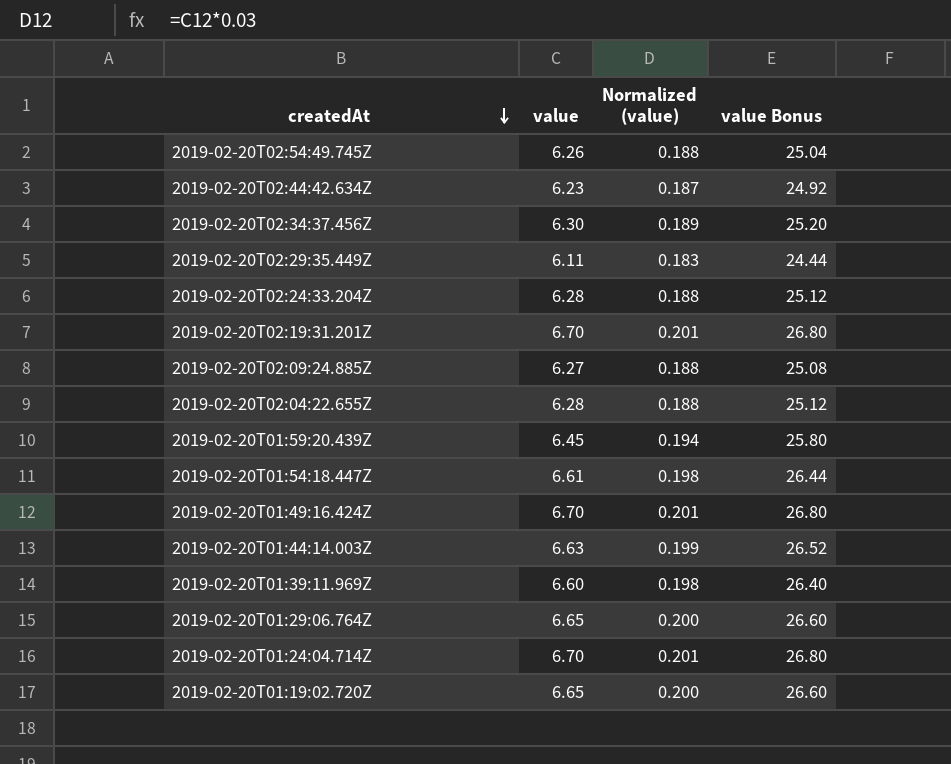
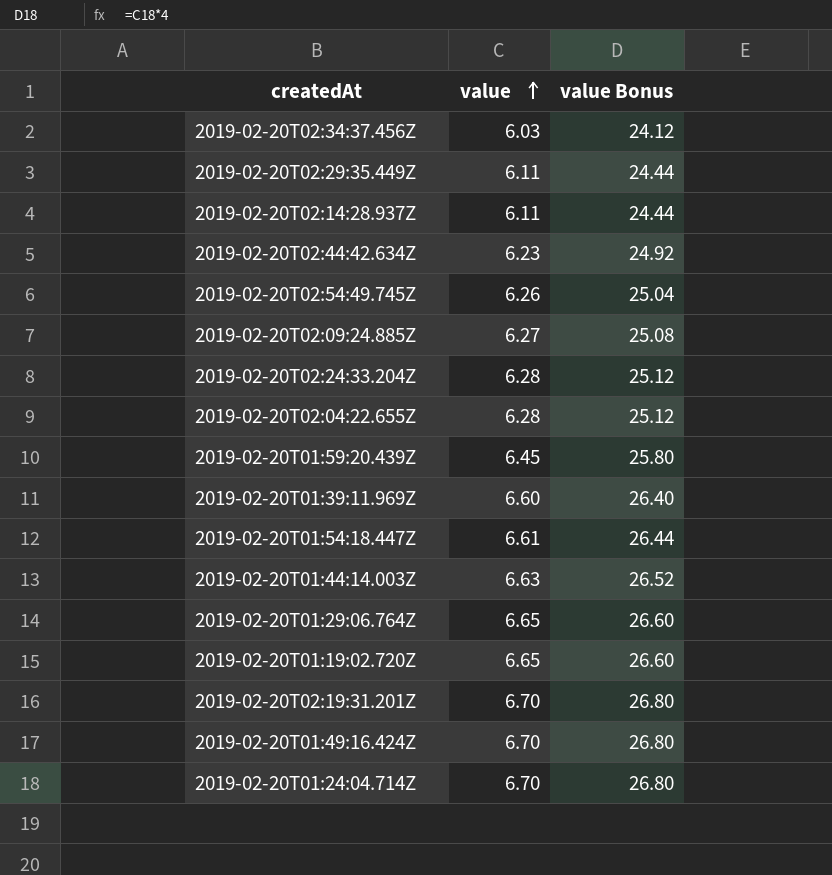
row order: createdAt descending -> value ascending
column Normalized (value) | formula: [value] * 0.03 -> none
2019-02-20T02:34:37.456Z | value: 6.30 -> 6.03
2019-02-20T02:34:37.456Z | value Bonus: 25.20 -> 24.12
row 2019-02-20T02:14:28.937Z: none -> 6.11 | 24.44

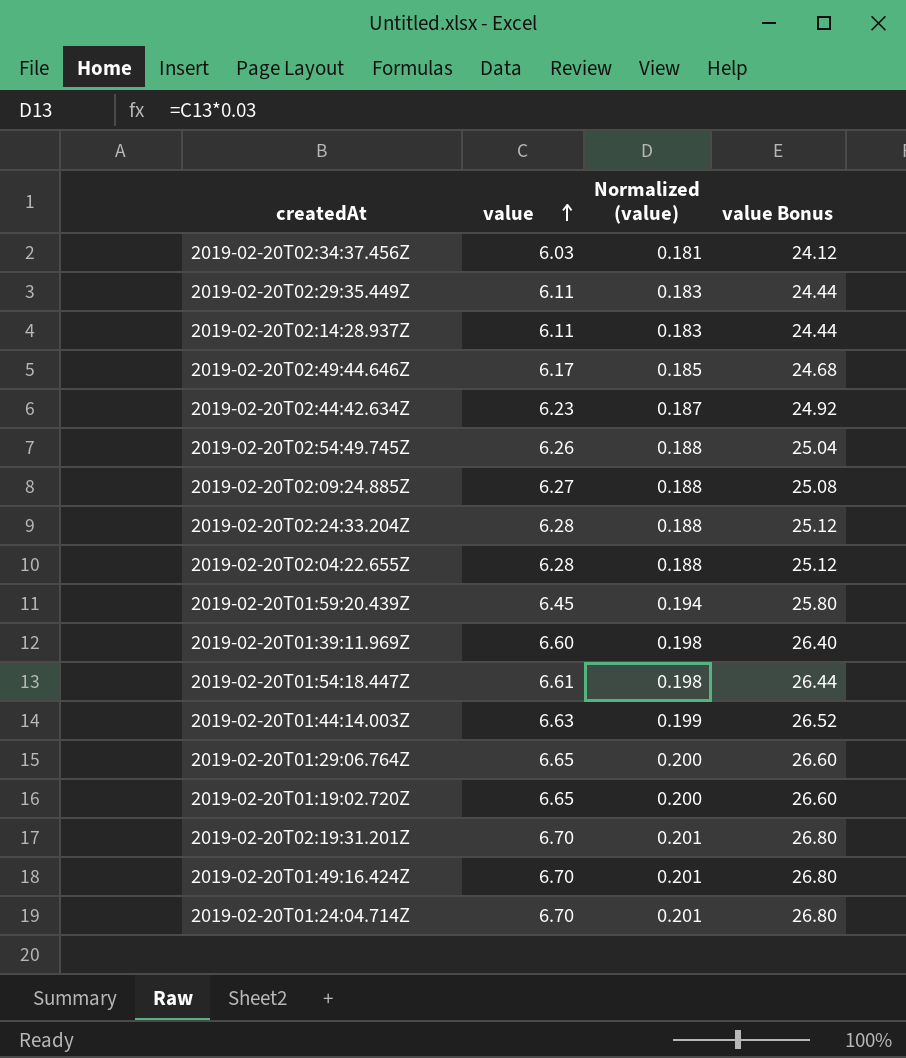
column Normalized (value) | formula: none -> [value] * 0.03
row 2019-02-20T02:49:44.646Z: none -> 6.17 | 0.185 | 24.68

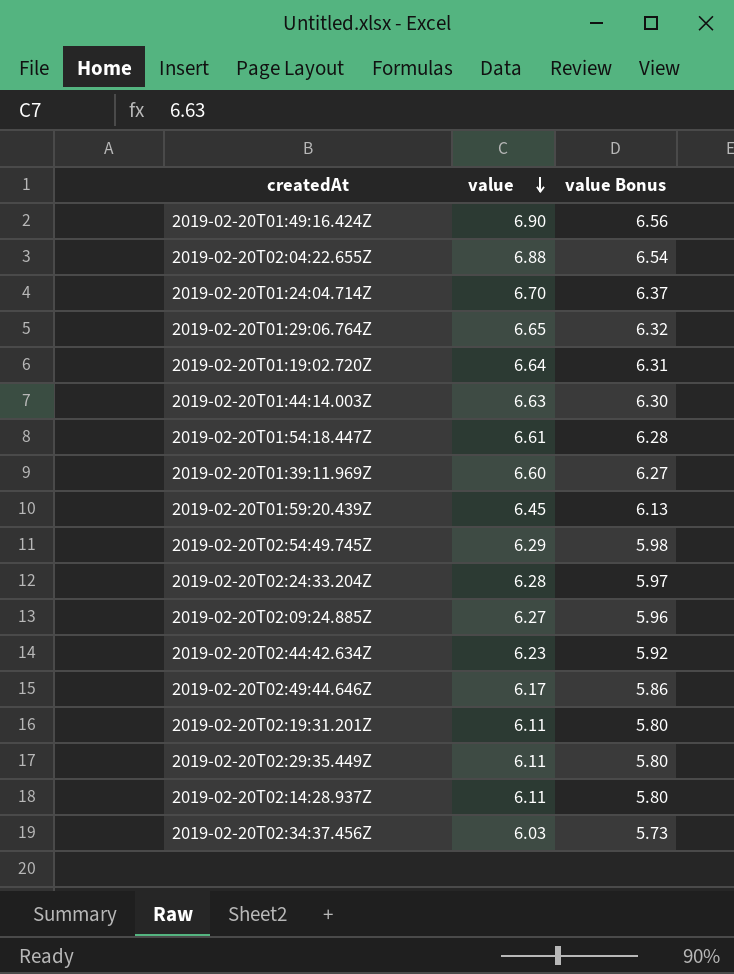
row order: value ascending -> value descending
column Normalized (value) | formula: [value] * 0.03 -> none
column value Bonus | formula: [value] * 4 -> [value] * 0.95
2019-02-20T01:49:16.424Z | value: 6.70 -> 6.90
2019-02-20T02:04:22.655Z | value: 6.28 -> 6.88
2019-02-20T01:19:02.720Z | value: 6.65 -> 6.64
2019-02-20T02:54:49.745Z | value: 6.26 -> 6.29
2019-02-20T02:19:31.201Z | value: 6.70 -> 6.11

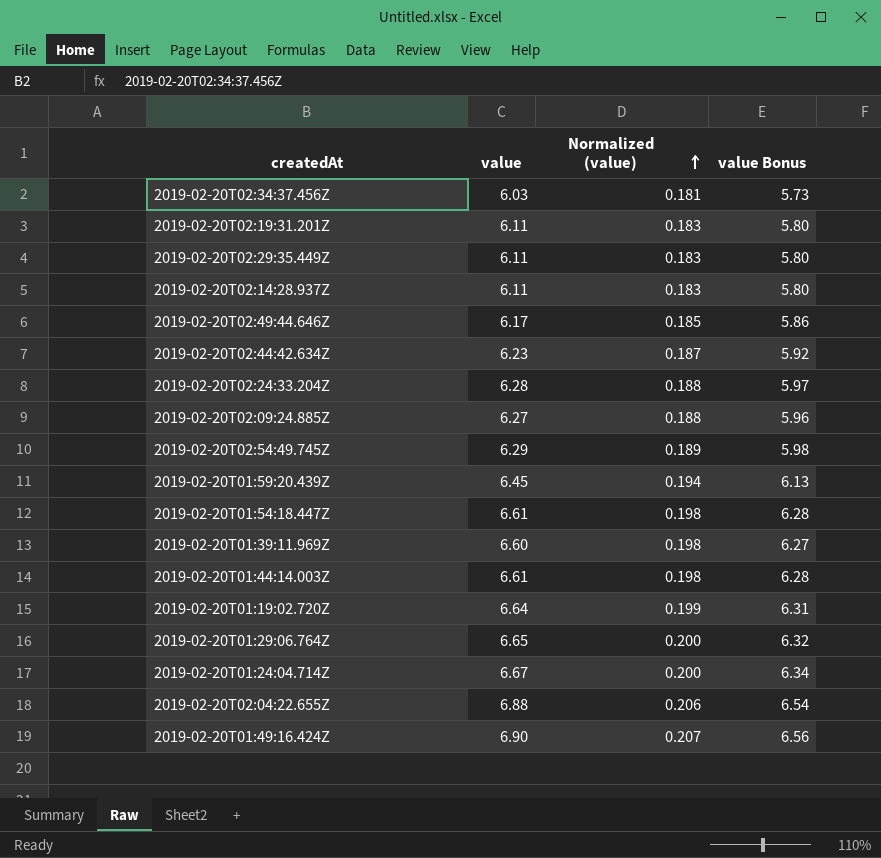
row order: value descending -> Normalized (value) ascending
column Normalized (value) | formula: none -> [value] * 0.03
2019-02-20T01:44:14.003Z | value: 6.63 -> 6.61
2019-02-20T01:44:14.003Z | value Bonus: 6.30 -> 6.28
2019-02-20T01:24:04.714Z | value: 6.70 -> 6.67
2019-02-20T01:24:04.714Z | value Bonus: 6.37 -> 6.34

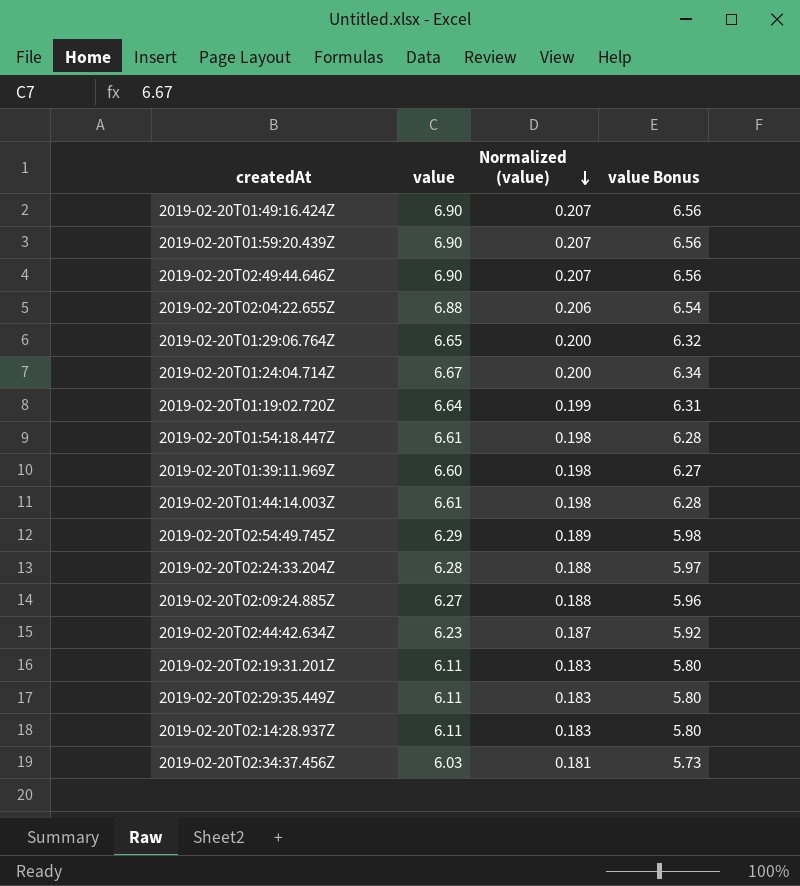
row order: Normalized (value) ascending -> Normalized (value) descending
2019-02-20T01:59:20.439Z | value: 6.45 -> 6.90
2019-02-20T01:59:20.439Z | Normalized (value): 0.194 -> 0.207
2019-02-20T01:59:20.439Z | value Bonus: 6.13 -> 6.56
2019-02-20T02:49:44.646Z | value: 6.17 -> 6.90
2019-02-20T02:49:44.646Z | Normalized (value): 0.185 -> 0.207
2019-02-20T02:49:44.646Z | value Bonus: 5.86 -> 6.56

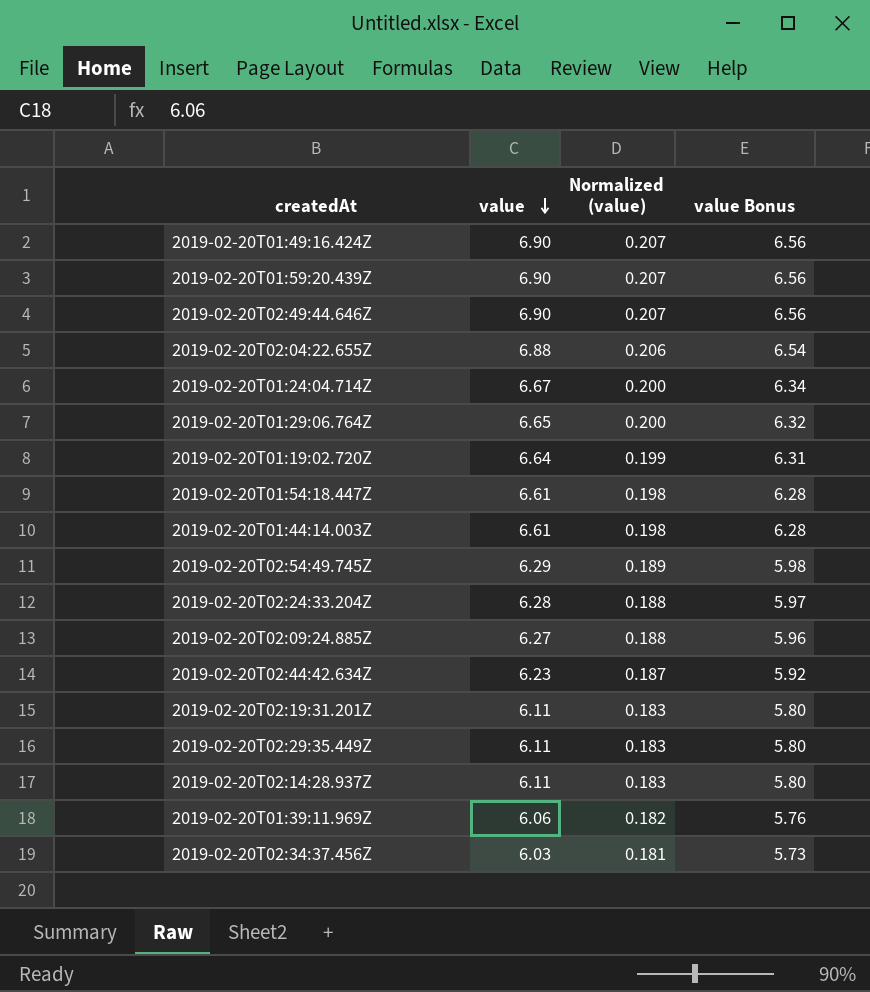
row order: Normalized (value) descending -> value descending
2019-02-20T01:39:11.969Z | value: 6.60 -> 6.06
2019-02-20T01:39:11.969Z | Normalized (value): 0.198 -> 0.182
2019-02-20T01:39:11.969Z | value Bonus: 6.27 -> 5.76

